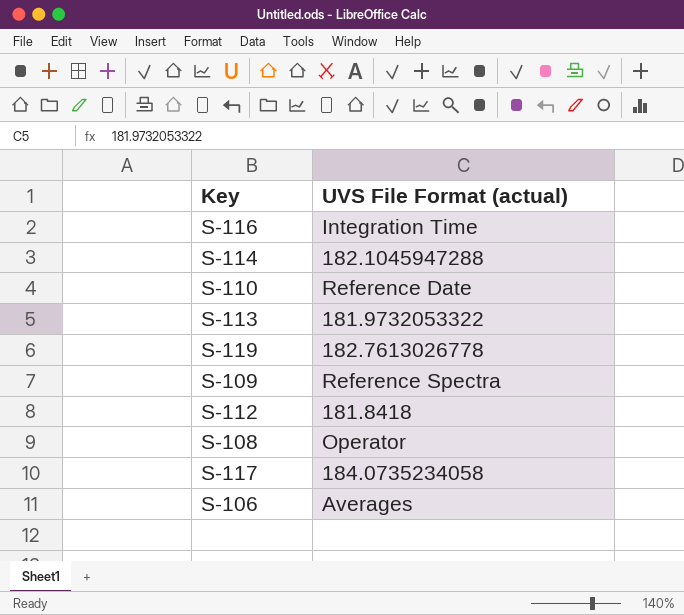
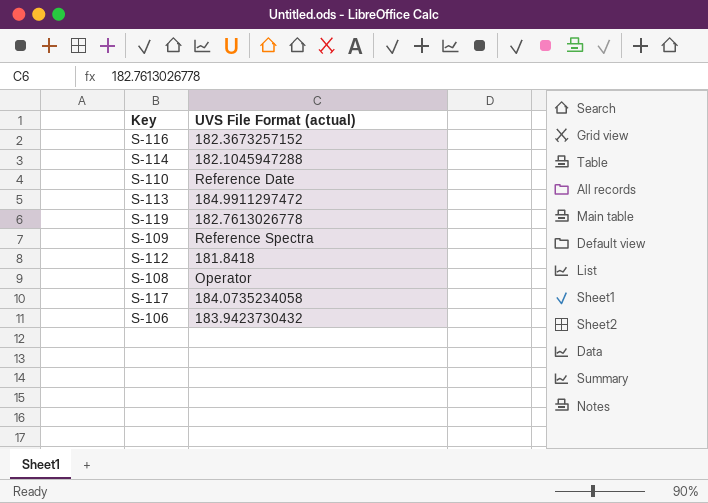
S-116 | UVS File Format (actual): Integration Time -> 182.3673257152
S-113 | UVS File Format (actual): 181.9732053322 -> 184.9911297472
S-106 | UVS File Format (actual): Averages -> 183.9423730432

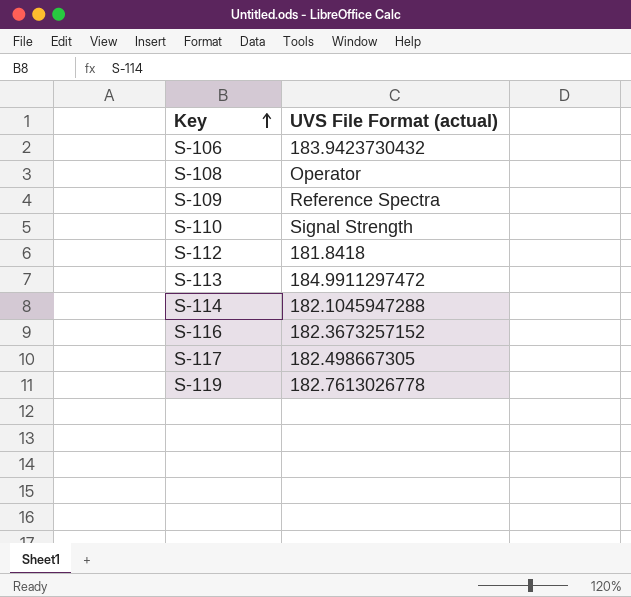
row order: none -> Key ascending
S-110 | UVS File Format (actual): Reference Date -> Signal Strength
S-117 | UVS File Format (actual): 184.0735234058 -> 182.498667305

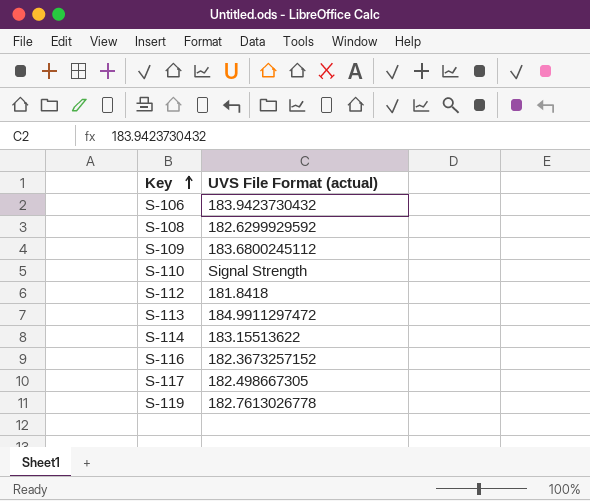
S-108 | UVS File Format (actual): Operator -> 182.6299929592
S-109 | UVS File Format (actual): Reference Spectra -> 183.6800245112
S-114 | UVS File Format (actual): 182.1045947288 -> 183.15513622

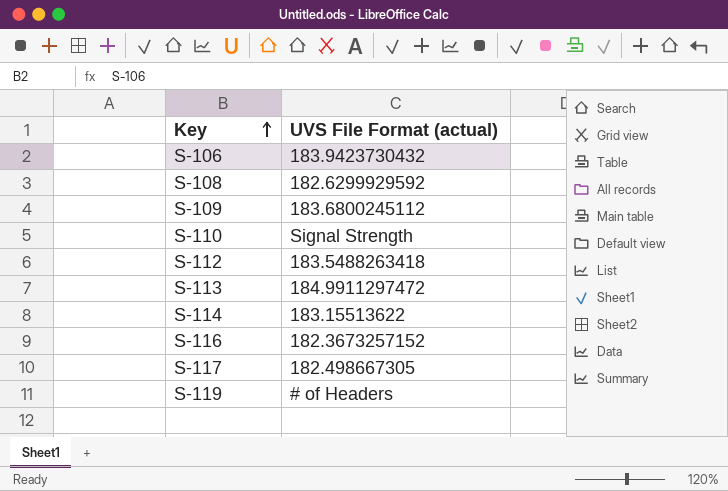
S-112 | UVS File Format (actual): 181.8418 -> 183.5488263418
S-119 | UVS File Format (actual): 182.7613026778 -> # of Headers

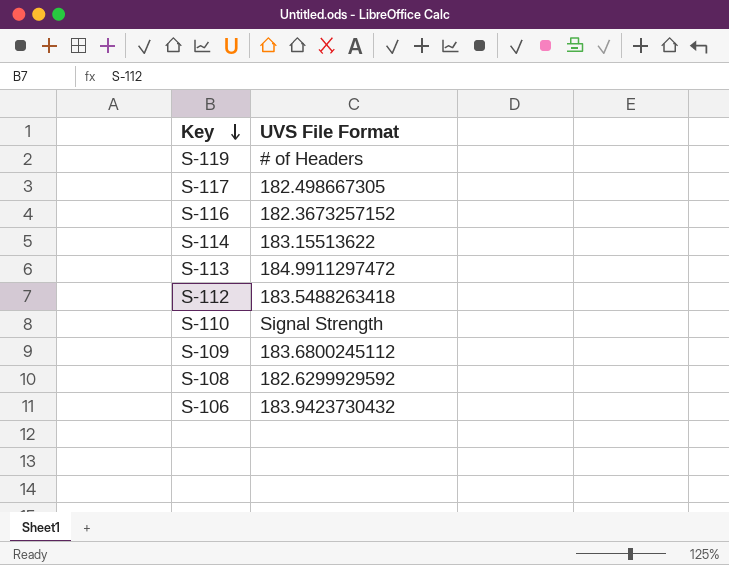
row order: Key ascending -> Key descending
column name: UVS File Format (actual) -> UVS File Format

